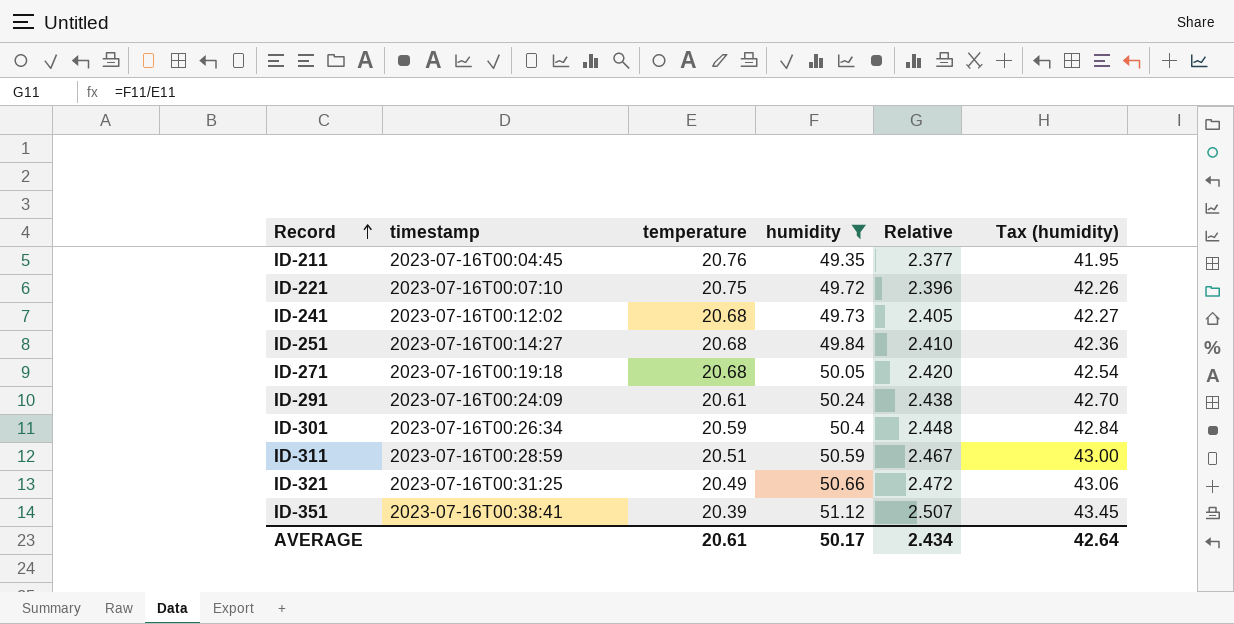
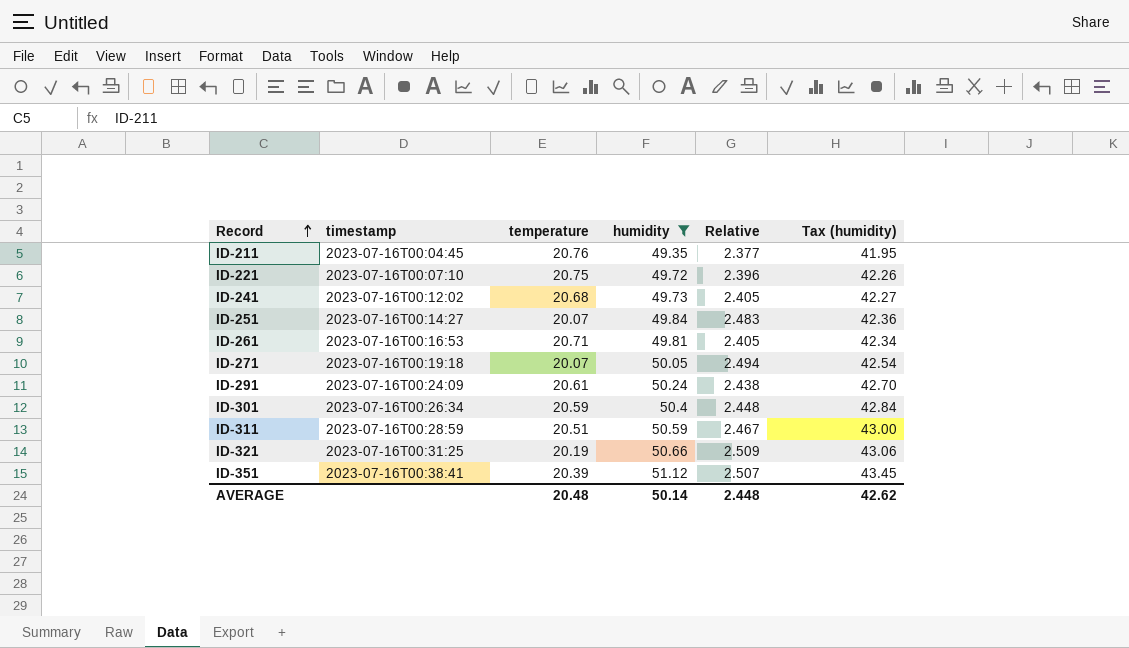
ID-251 | temperature: 20.68 -> 20.07
ID-251 | Relative: 2.410 -> 2.483
row ID-261: none -> 2023-07-16T00:16:53 | 20.71 | 49.81 | 2.405 | 42.34
ID-271 | temperature: 20.68 -> 20.07
ID-271 | Relative: 2.420 -> 2.494
ID-321 | temperature: 20.49 -> 20.19
ID-321 | Relative: 2.472 -> 2.509
AVERAGE | temperature: 20.61 -> 20.48
AVERAGE | humidity: 50.17 -> 50.14
AVERAGE | Relative: 2.434 -> 2.448
AVERAGE | Tax (humidity): 42.64 -> 42.62

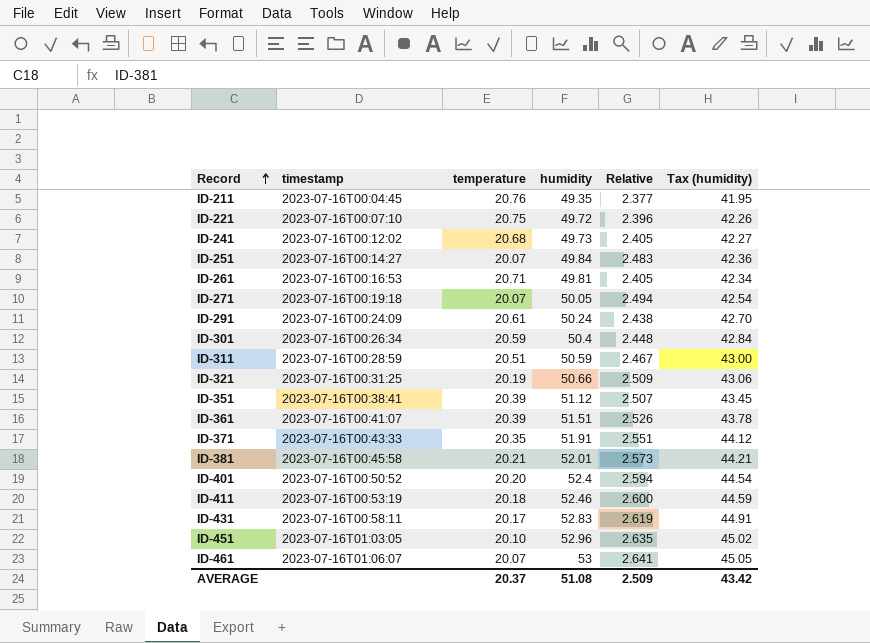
filter: humidity <= 51.12 -> none
AVERAGE | temperature: 20.48 -> 20.37
AVERAGE | humidity: 50.14 -> 51.08
AVERAGE | Relative: 2.448 -> 2.509
AVERAGE | Tax (humidity): 42.62 -> 43.42

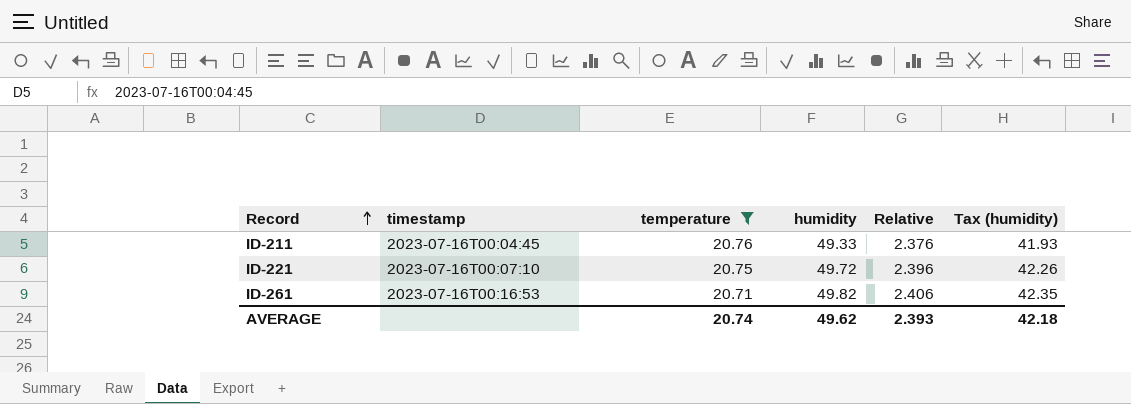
filter: none -> temperature >= 20.71
ID-211 | humidity: 49.35 -> 49.33
ID-211 | Relative: 2.377 -> 2.376
ID-211 | Tax (humidity): 41.95 -> 41.93
ID-261 | humidity: 49.81 -> 49.82
ID-261 | Relative: 2.405 -> 2.406
ID-261 | Tax (humidity): 42.34 -> 42.35
AVERAGE | temperature: 20.37 -> 20.74
AVERAGE | humidity: 51.08 -> 49.62
AVERAGE | Relative: 2.509 -> 2.393
AVERAGE | Tax (humidity): 43.42 -> 42.18

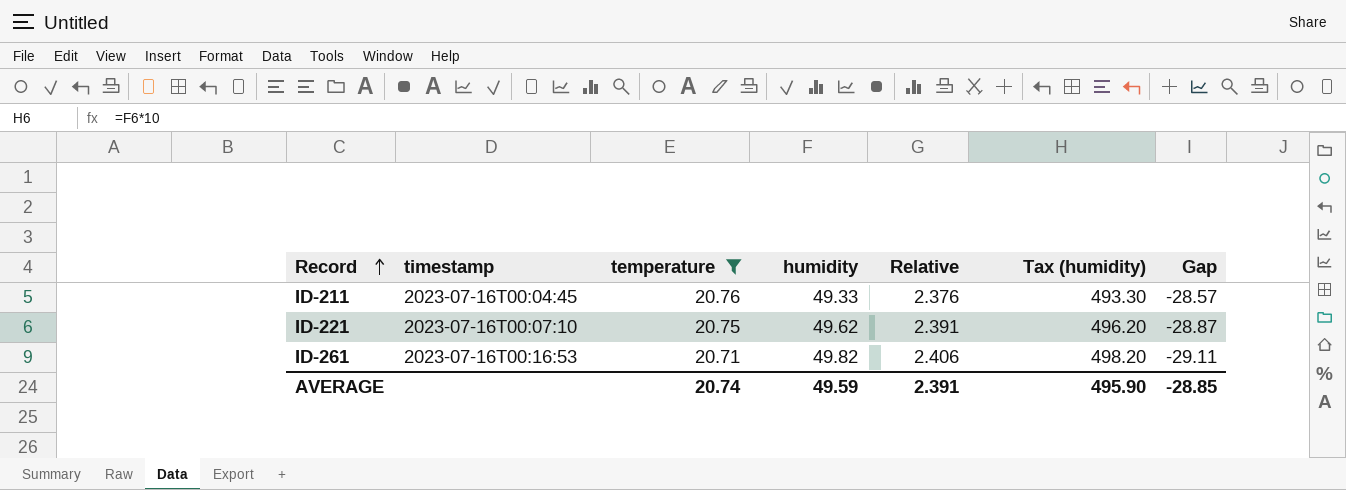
column Tax (humidity) | formula: [humidity] * 0.85 -> [humidity] * 10
column Gap | formula: none -> [temperature] - [humidity]
ID-221 | humidity: 49.72 -> 49.62
ID-221 | Relative: 2.396 -> 2.391
AVERAGE | humidity: 49.62 -> 49.59
AVERAGE | Relative: 2.393 -> 2.391
AVERAGE | Tax (humidity): 42.18 -> 495.90

